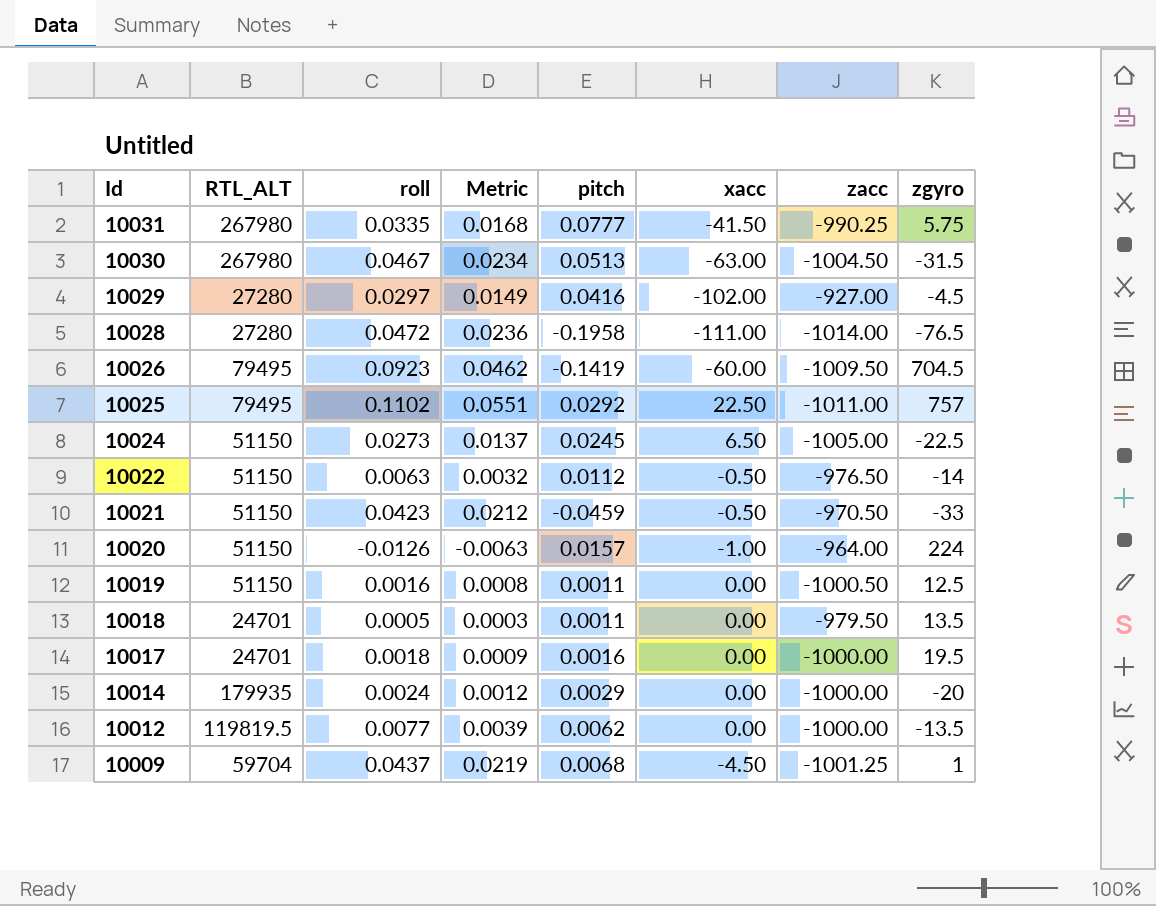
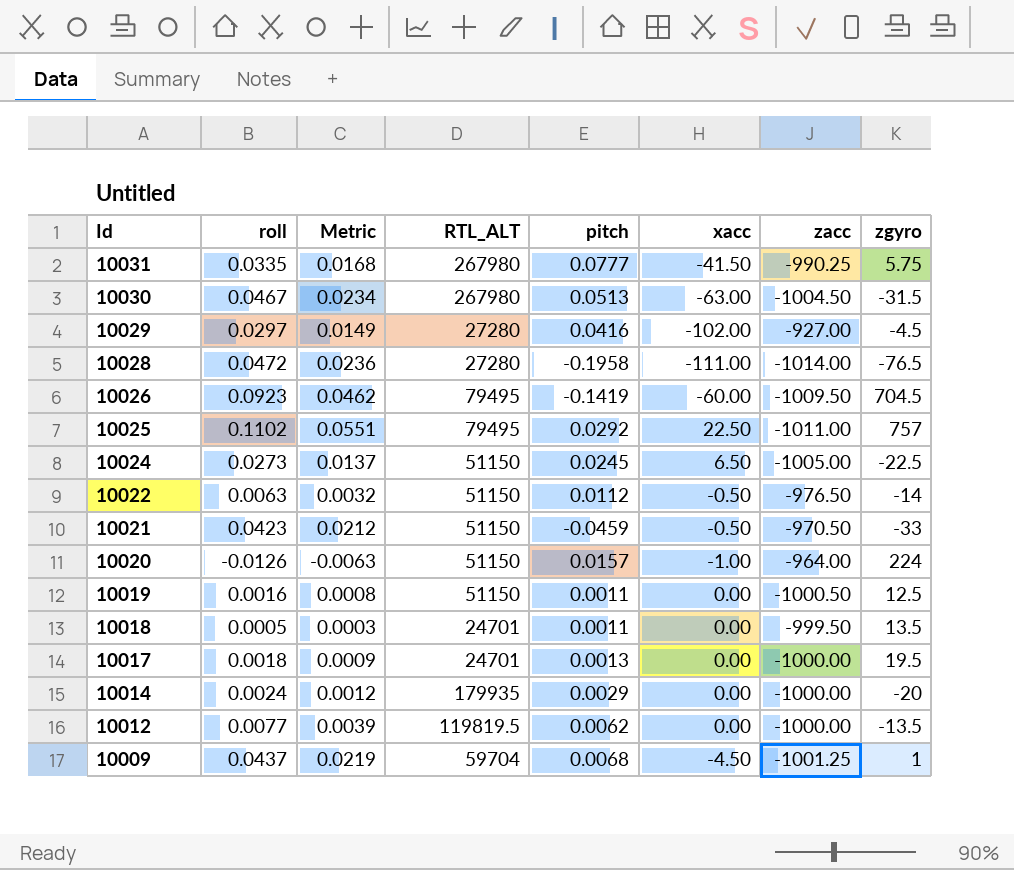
column RTL_ALT | position: 2 -> 4
10018 | zacc: -979.50 -> -999.50
10017 | pitch: 0.0016 -> 0.0013

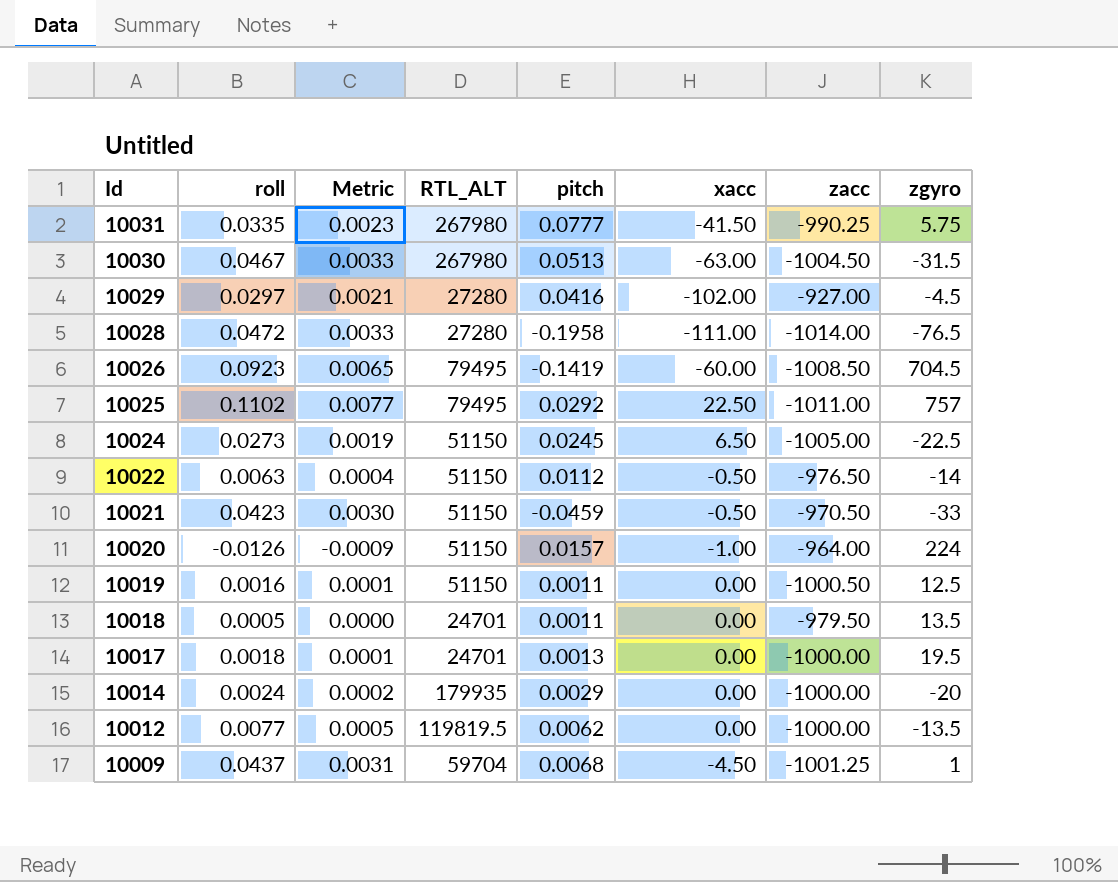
column Metric | formula: [roll] * 0.5 -> [roll] * 0.07
10026 | zacc: -1009.50 -> -1008.50
10018 | zacc: -999.50 -> -979.50

